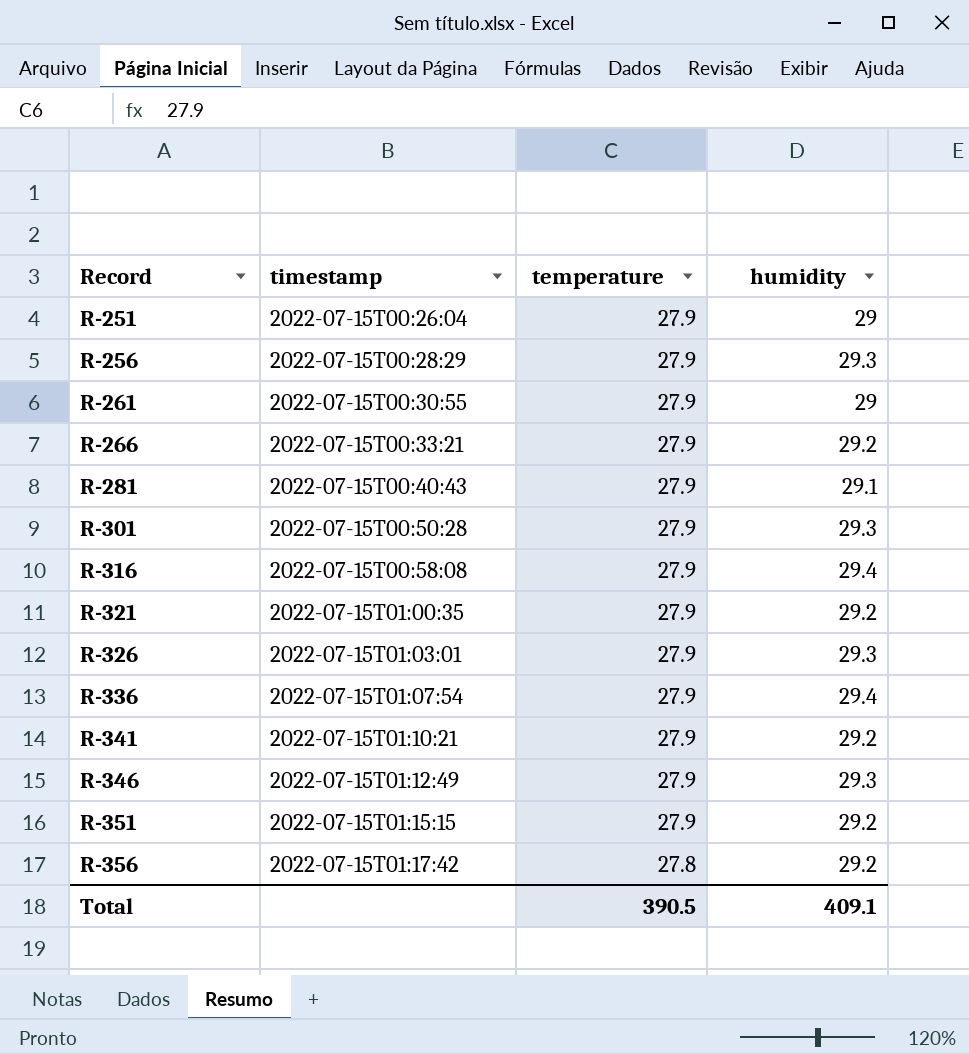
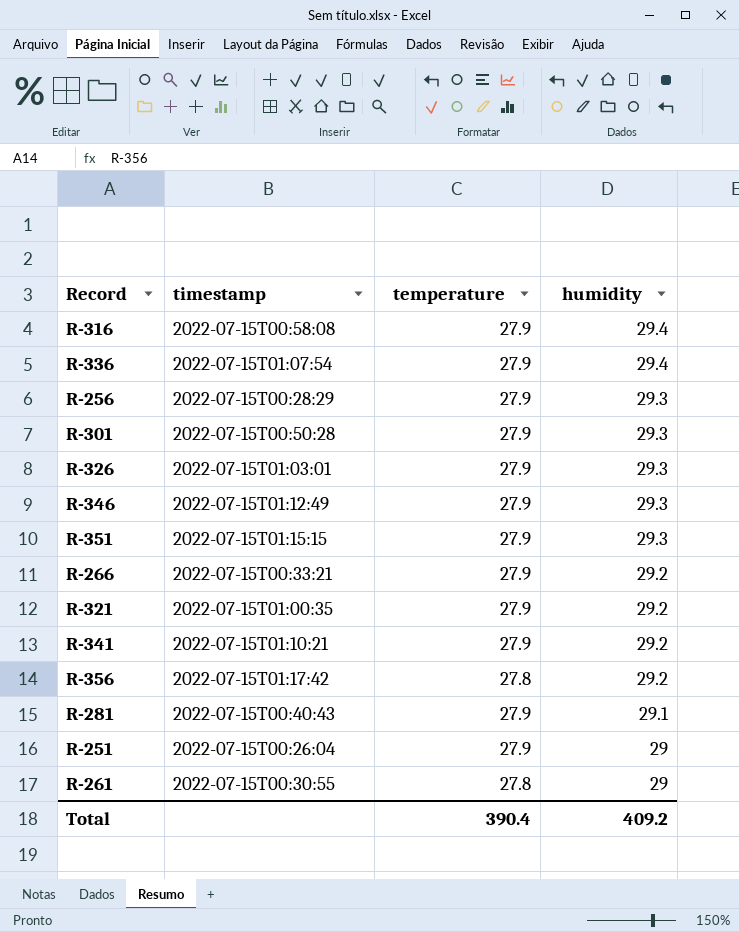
row order: Record ascending -> humidity descending
R-351 | humidity: 29.2 -> 29.3
R-261 | temperature: 27.9 -> 27.8
Total | temperature: 390.5 -> 390.4
Total | humidity: 409.1 -> 409.2

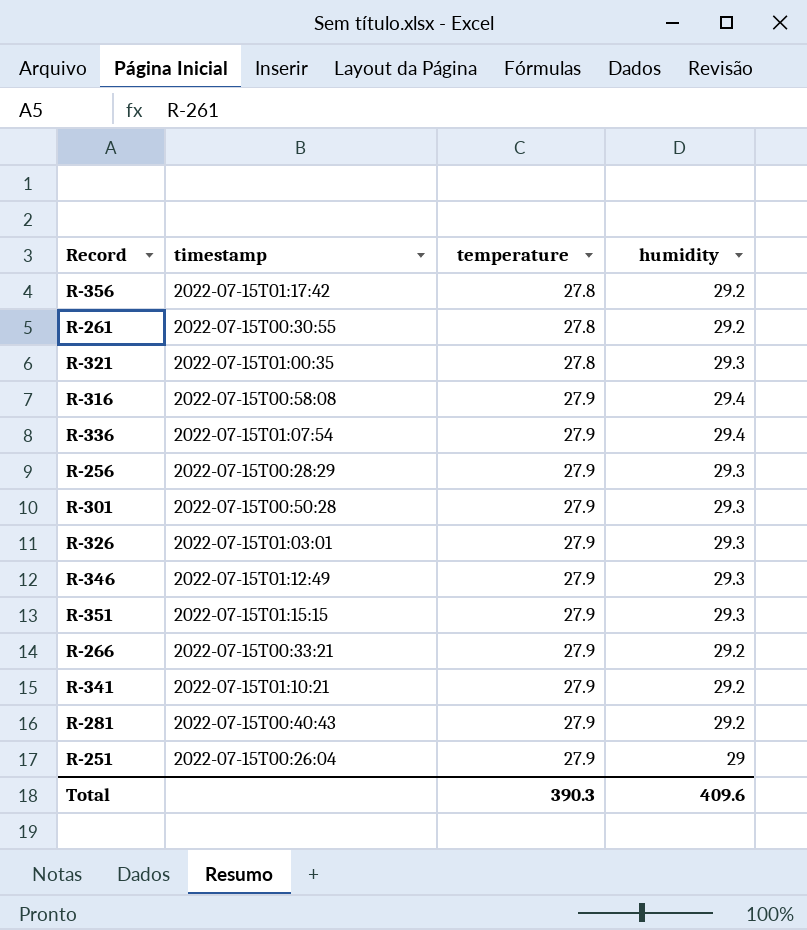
row order: humidity descending -> temperature ascending
R-261 | humidity: 29 -> 29.2
R-321 | temperature: 27.9 -> 27.8
R-321 | humidity: 29.2 -> 29.3
R-281 | humidity: 29.1 -> 29.2
Total | temperature: 390.4 -> 390.3
Total | humidity: 409.2 -> 409.6

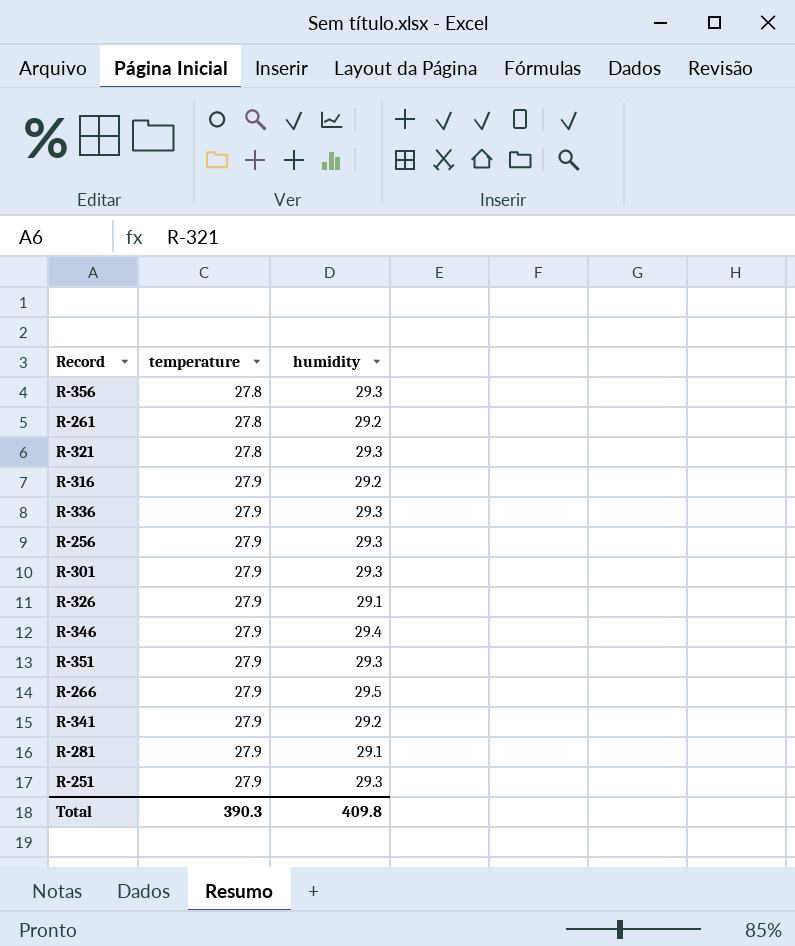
column timestamp | position: 2 -> none
R-356 | humidity: 29.2 -> 29.3
R-316 | humidity: 29.4 -> 29.2
R-336 | humidity: 29.4 -> 29.3
R-326 | humidity: 29.3 -> 29.1
R-346 | humidity: 29.3 -> 29.4
R-266 | humidity: 29.2 -> 29.5
R-281 | humidity: 29.2 -> 29.1
R-251 | humidity: 29 -> 29.3
Total | humidity: 409.6 -> 409.8

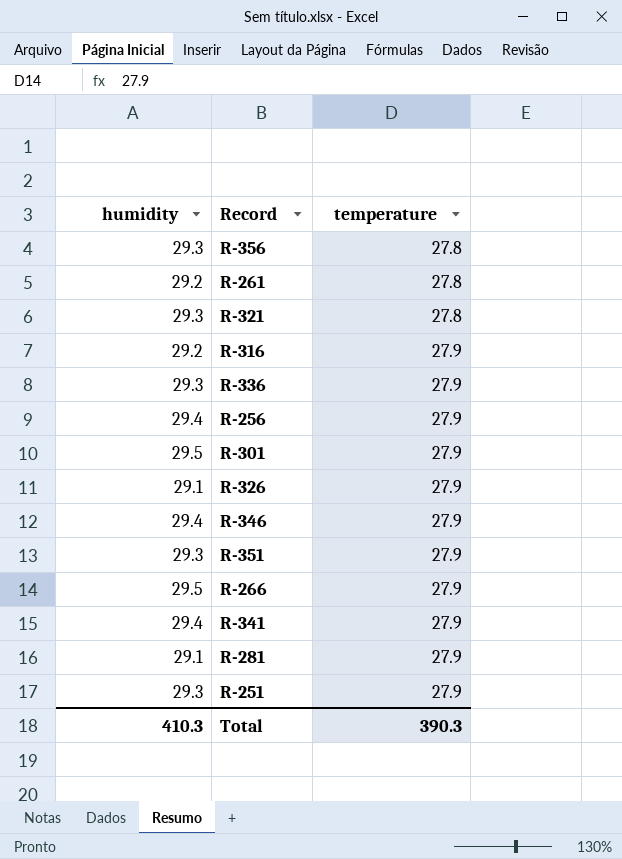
column humidity | position: 3 -> 1
R-256 | humidity: 29.3 -> 29.4
R-301 | humidity: 29.3 -> 29.5
R-341 | humidity: 29.2 -> 29.4
Total | humidity: 409.8 -> 410.3

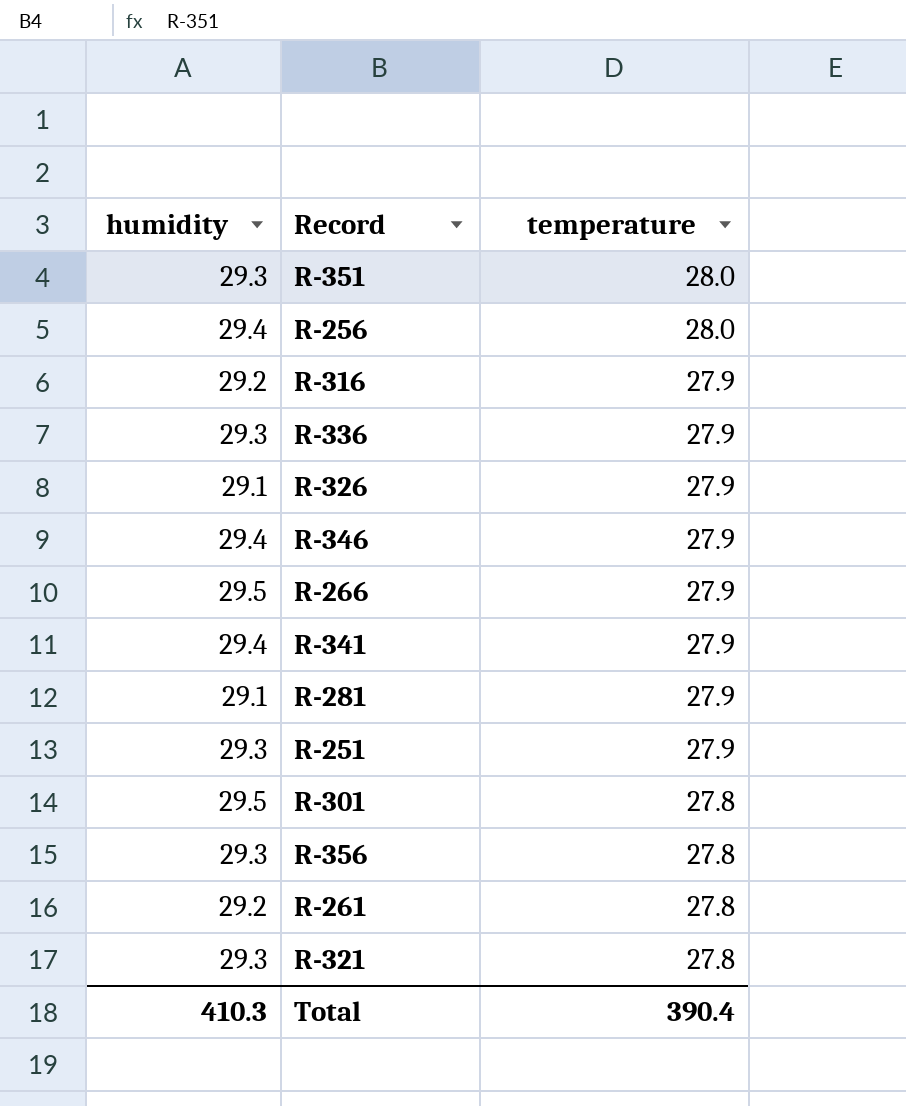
row order: temperature ascending -> temperature descending
R-351 | temperature: 27.9 -> 28.0
R-256 | temperature: 27.9 -> 28.0
R-301 | temperature: 27.9 -> 27.8
Total | temperature: 390.3 -> 390.4

